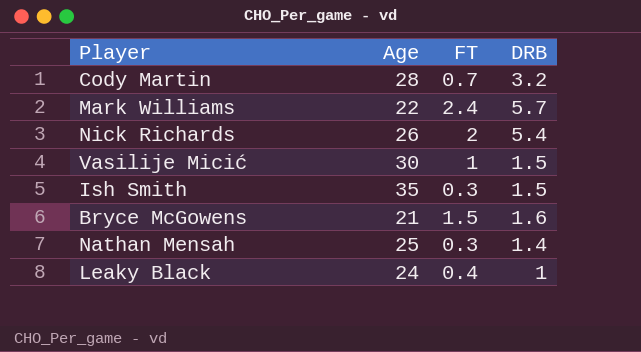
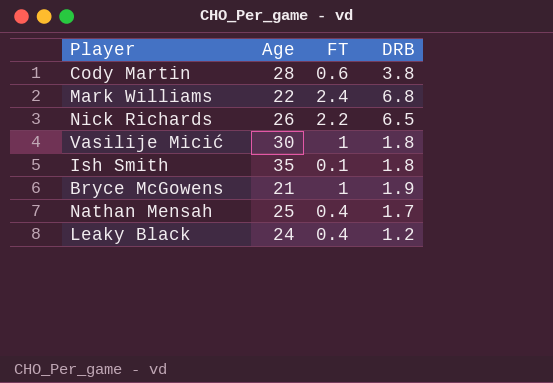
Cody Martin | FT: 0.7 -> 0.6
Cody Martin | DRB: 3.2 -> 3.8
Mark Williams | DRB: 5.7 -> 6.8
Nick Richards | FT: 2 -> 2.2
Nick Richards | DRB: 5.4 -> 6.5
Vasilije Micić | DRB: 1.5 -> 1.8
Ish Smith | FT: 0.3 -> 0.1
Ish Smith | DRB: 1.5 -> 1.8
Bryce McGowens | FT: 1.5 -> 1
Bryce McGowens | DRB: 1.6 -> 1.9
Nathan Mensah | FT: 0.3 -> 0.4
Nathan Mensah | DRB: 1.4 -> 1.7
Leaky Black | DRB: 1 -> 1.2

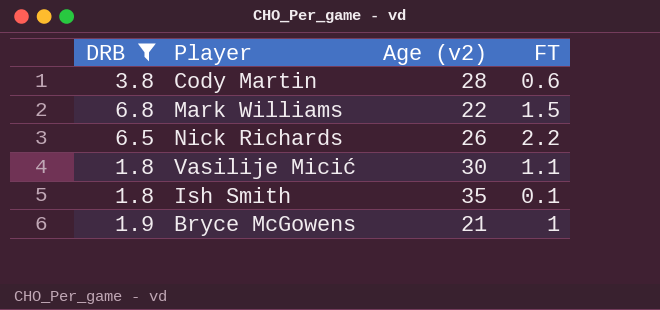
filter: none -> DRB >= 1.8
column DRB | position: 4 -> 1
column name: Age -> Age (v2)
Mark Williams | FT: 2.4 -> 1.5
Vasilije Micić | FT: 1 -> 1.1

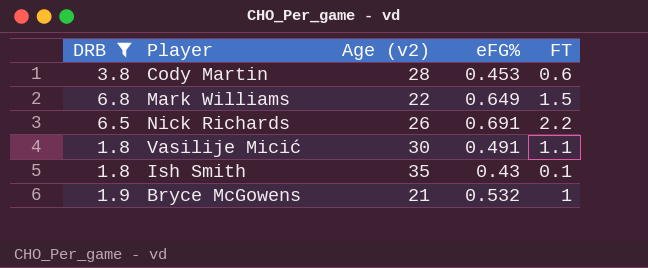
column eFG% | position: none -> 4

